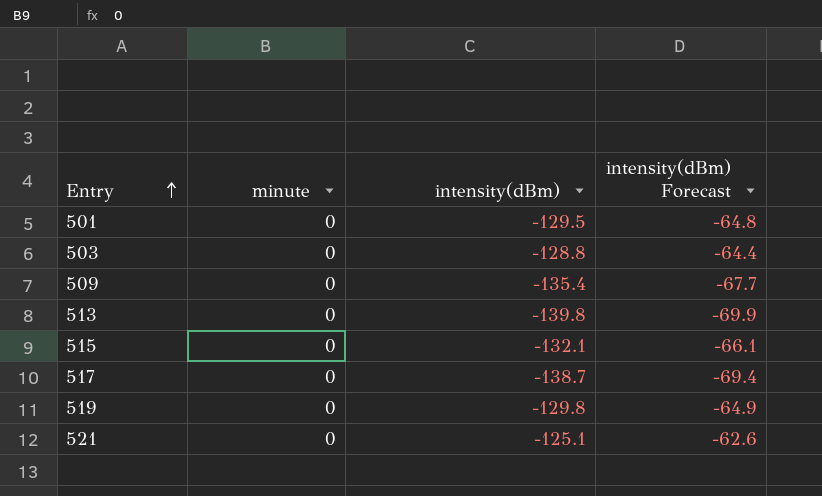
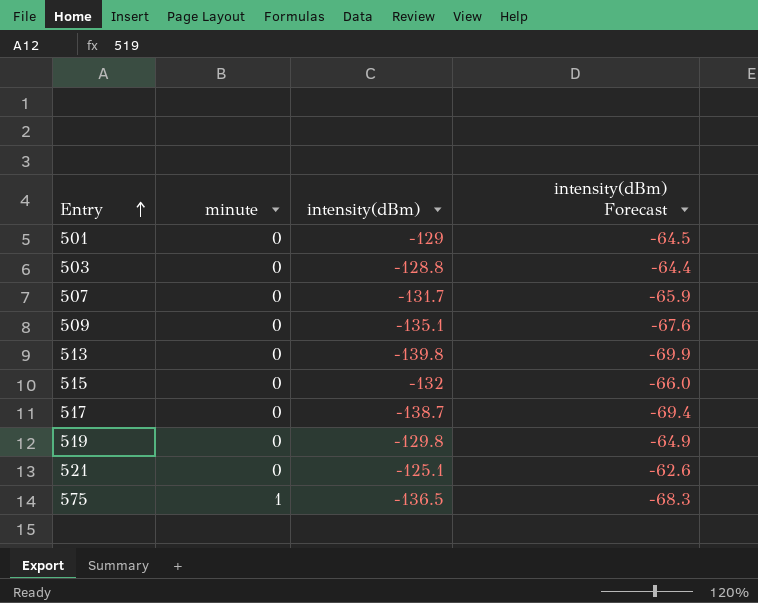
501 | intensity(dBm): -129.5 -> -129
501 | intensity(dBm) Forecast: -64.8 -> -64.5
row 507: none -> 0 | -131.7 | -65.9
509 | intensity(dBm): -135.4 -> -135.1
509 | intensity(dBm) Forecast: -67.7 -> -67.6
515 | intensity(dBm): -132.1 -> -132
515 | intensity(dBm) Forecast: -66.1 -> -66.0
row 575: none -> 1 | -136.5 | -68.3

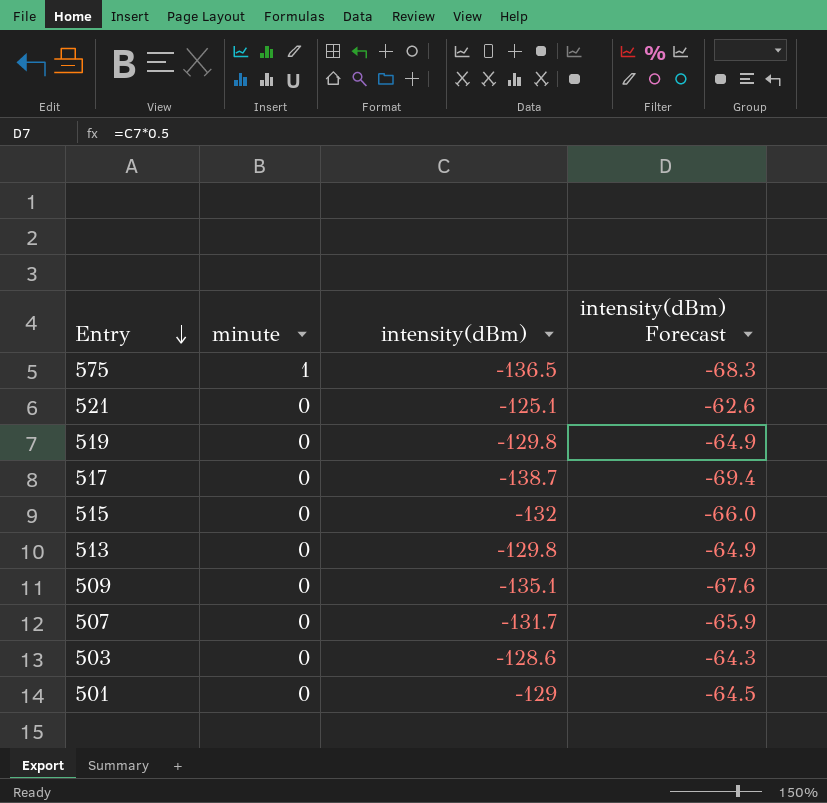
row order: Entry ascending -> Entry descending
513 | intensity(dBm): -139.8 -> -129.8
513 | intensity(dBm) Forecast: -69.9 -> -64.9
503 | intensity(dBm): -128.8 -> -128.6
503 | intensity(dBm) Forecast: -64.4 -> -64.3

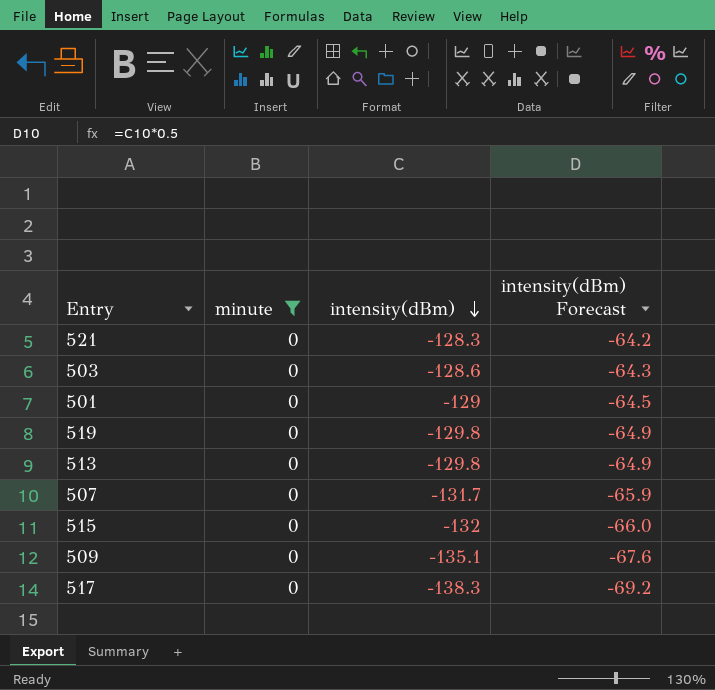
filter: none -> minute = 0
row order: Entry descending -> intensity(dBm) descending
521 | intensity(dBm): -125.1 -> -128.3
521 | intensity(dBm) Forecast: -62.6 -> -64.2
517 | intensity(dBm): -138.7 -> -138.3
517 | intensity(dBm) Forecast: -69.4 -> -69.2

